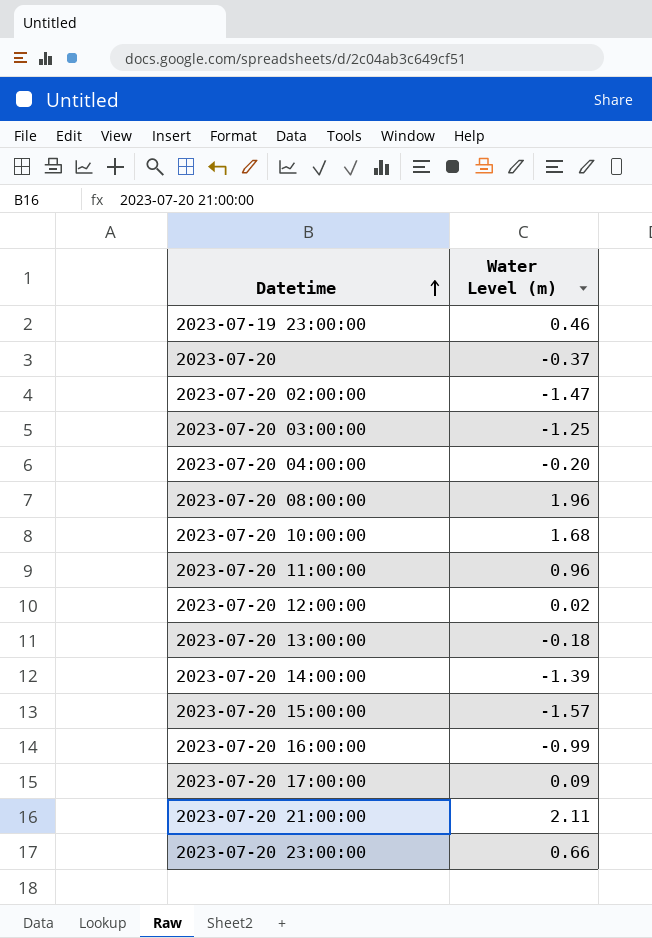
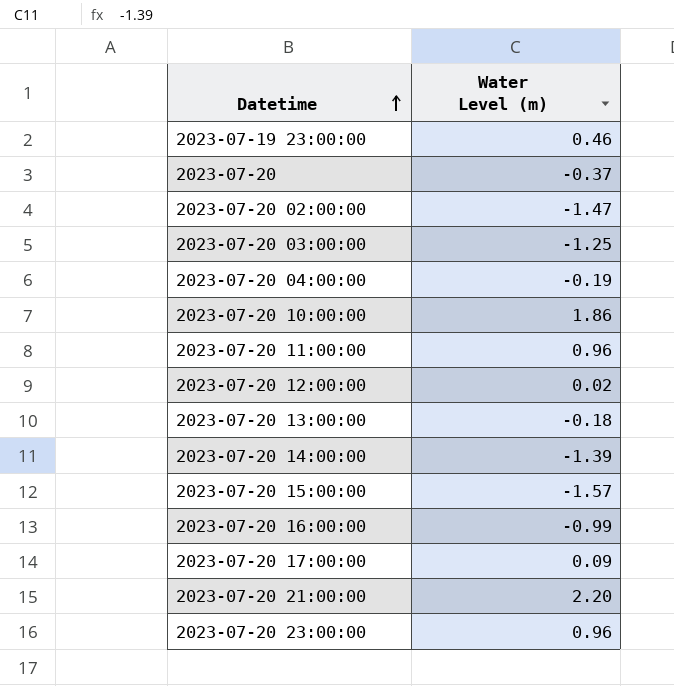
row 2023-07-20 08:00:00: 1.96 -> none
2023-07-20 04:00:00 | Water Level (m): -0.20 -> -0.19
2023-07-20 10:00:00 | Water Level (m): 1.68 -> 1.86
2023-07-20 21:00:00 | Water Level (m): 2.11 -> 2.20
2023-07-20 23:00:00 | Water Level (m): 0.66 -> 0.96

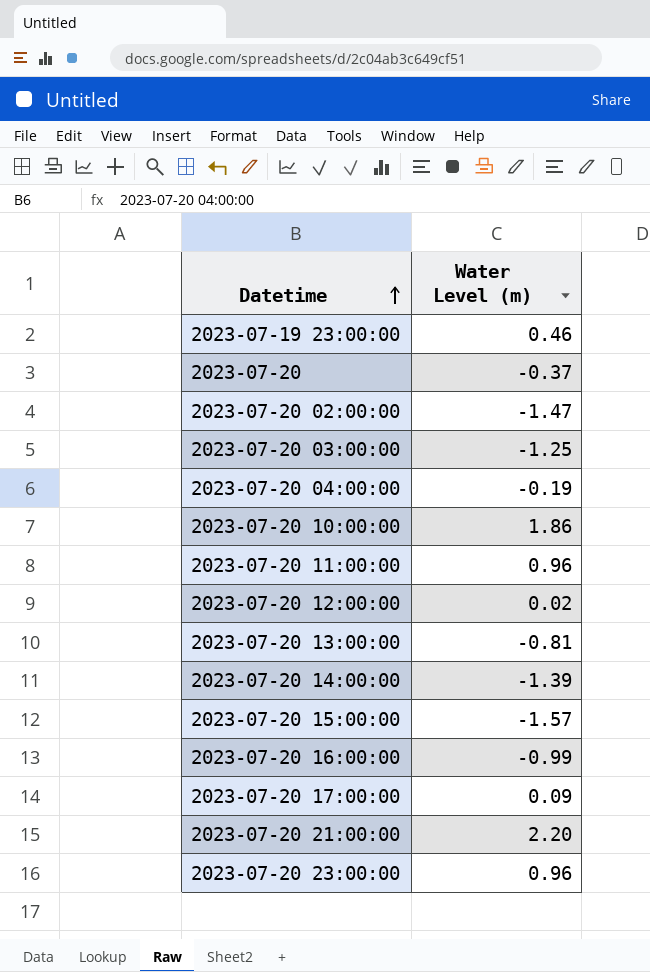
2023-07-20 13:00:00 | Water Level (m): -0.18 -> -0.81

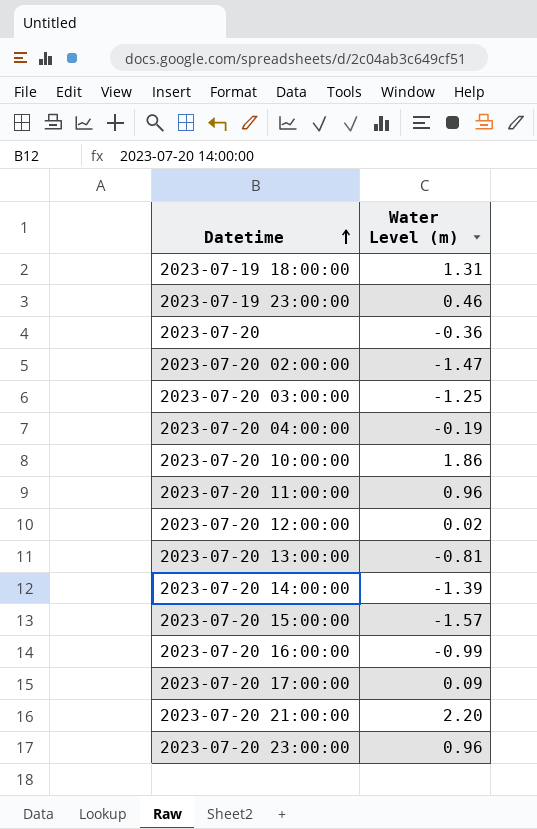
row 2023-07-19 18:00:00: none -> 1.31
2023-07-20 | Water Level (m): -0.37 -> -0.36

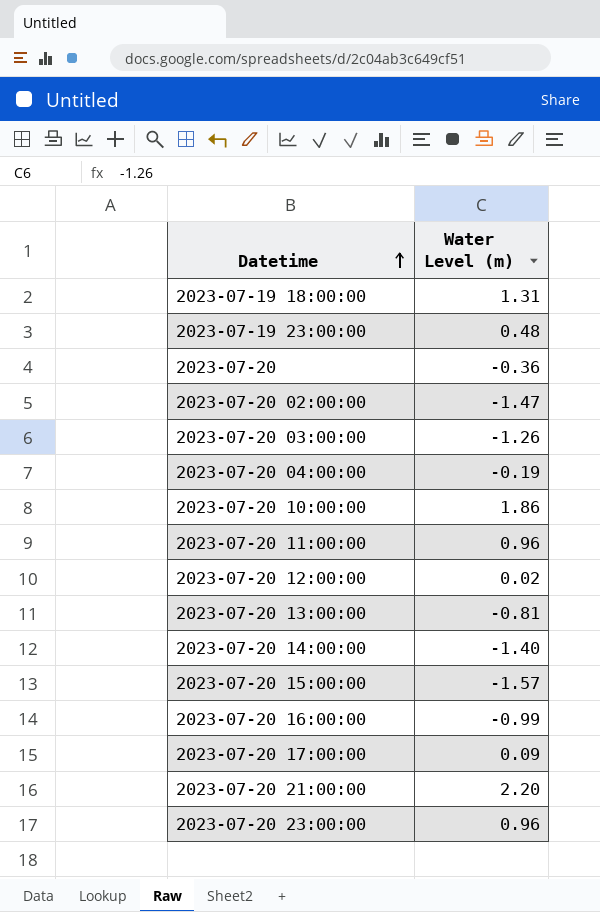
2023-07-19 23:00:00 | Water Level (m): 0.46 -> 0.48
2023-07-20 03:00:00 | Water Level (m): -1.25 -> -1.26
2023-07-20 14:00:00 | Water Level (m): -1.39 -> -1.40

